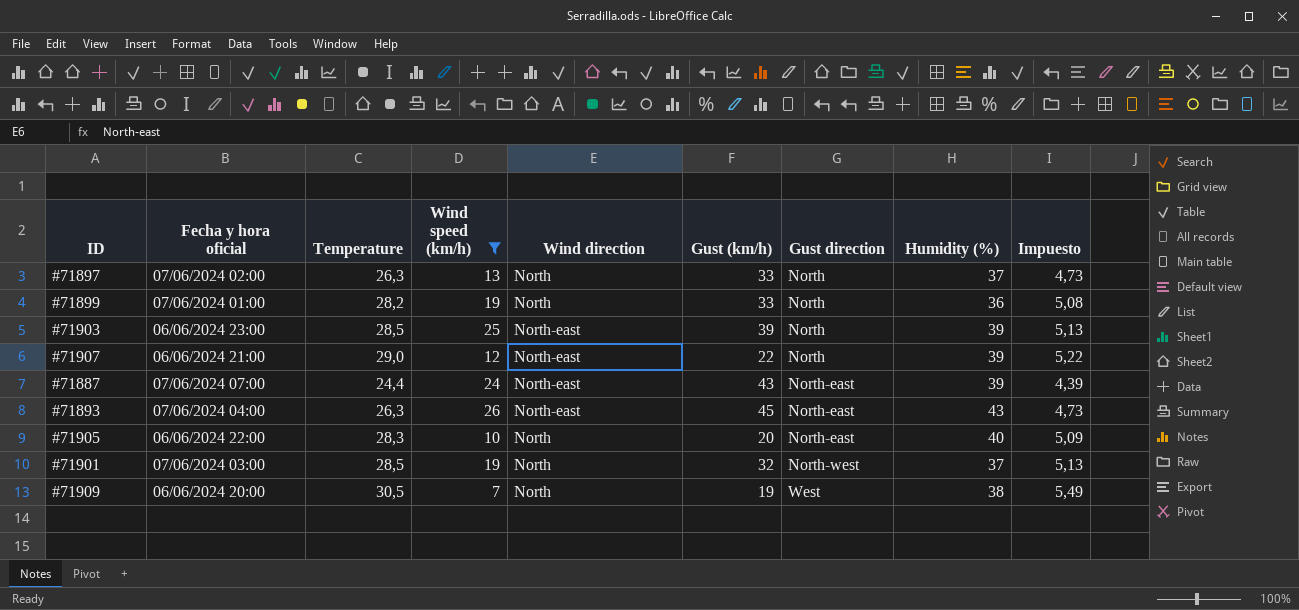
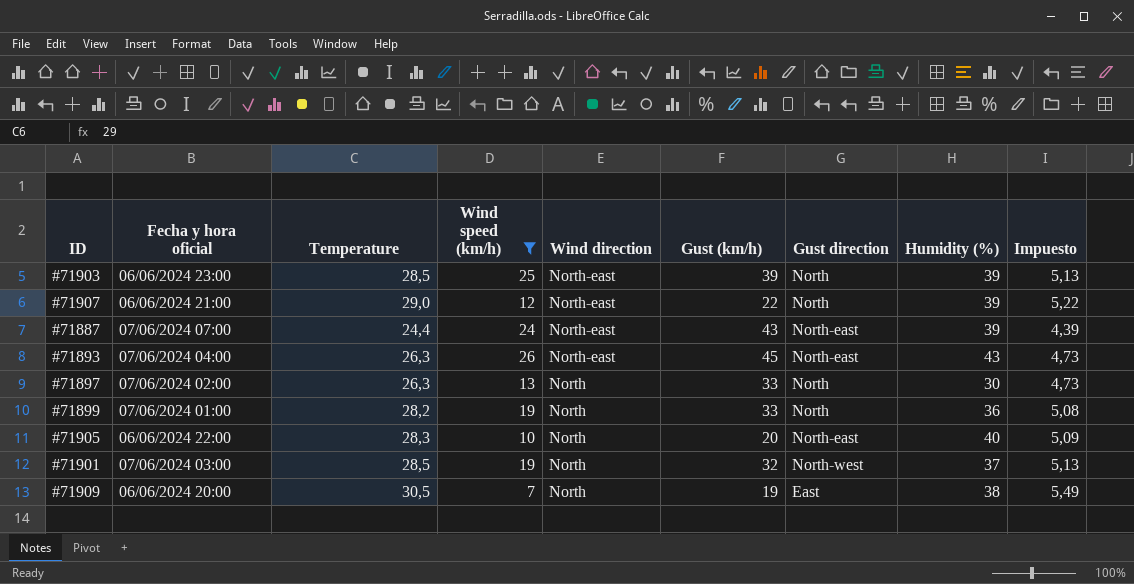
row order: Gust direction ascending -> Wind direction descending
#71897 | Humidity (%): 37 -> 30
#71909 | Gust direction: West -> East

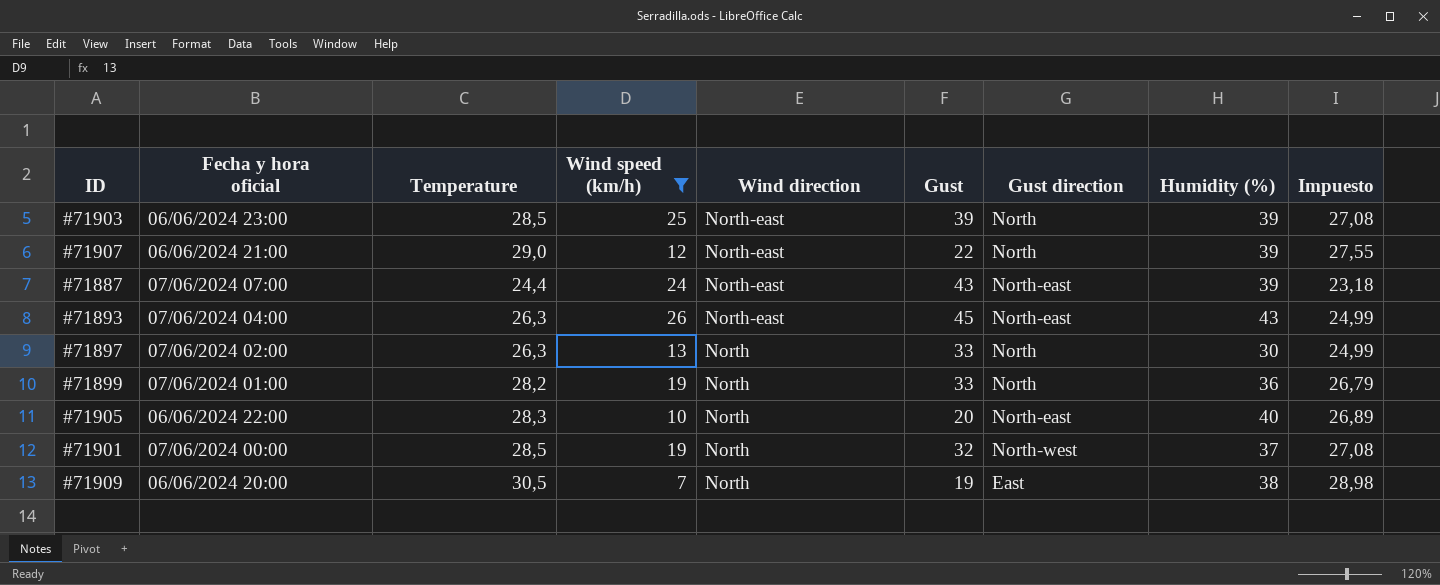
column name: Gust (km/h) -> Gust
column Impuesto | formula: [Temperature] * 0,18 -> [Temperature] * 0,95
#71901 | Fecha y hora oficial: 07/06/2024 03:00 -> 07/06/2024 00:00

